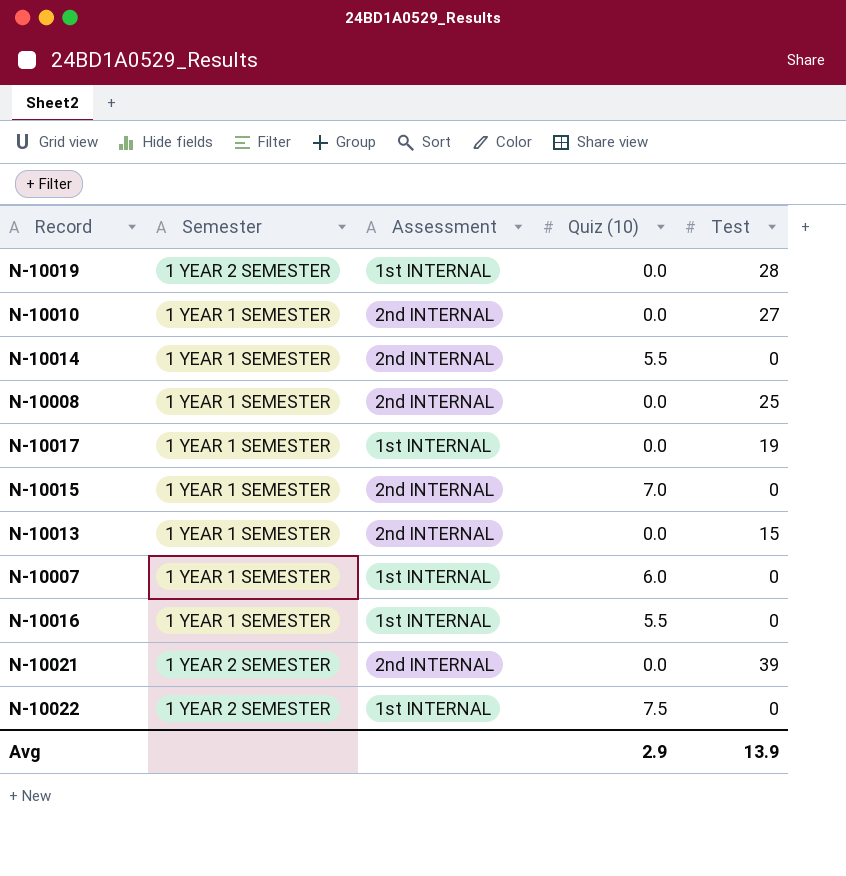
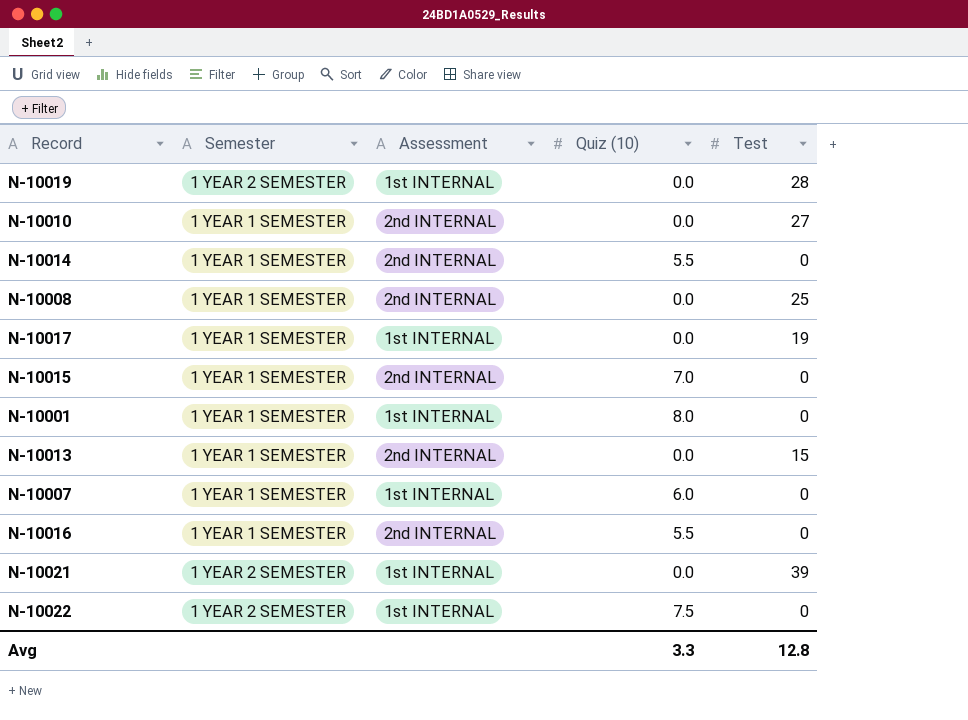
row N-10001: none -> 1 YEAR 1 SEMESTER | 1st INTERNAL | 8.0 | 0
N-10016 | Assessment: 1st INTERNAL -> 2nd INTERNAL
N-10021 | Assessment: 2nd INTERNAL -> 1st INTERNAL
Avg | Quiz (10): 2.9 -> 3.3
Avg | Test: 13.9 -> 12.8

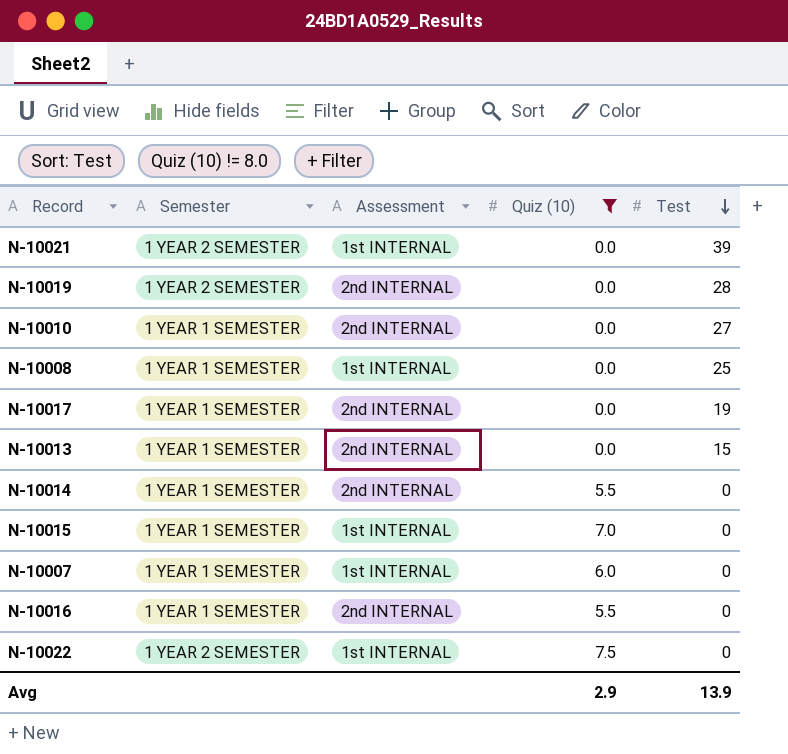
filter: none -> Quiz (10) != 8.0
row order: none -> Test descending
N-10019 | Assessment: 1st INTERNAL -> 2nd INTERNAL
N-10008 | Assessment: 2nd INTERNAL -> 1st INTERNAL
N-10017 | Assessment: 1st INTERNAL -> 2nd INTERNAL
N-10015 | Assessment: 2nd INTERNAL -> 1st INTERNAL
Avg | Quiz (10): 3.3 -> 2.9
Avg | Test: 12.8 -> 13.9

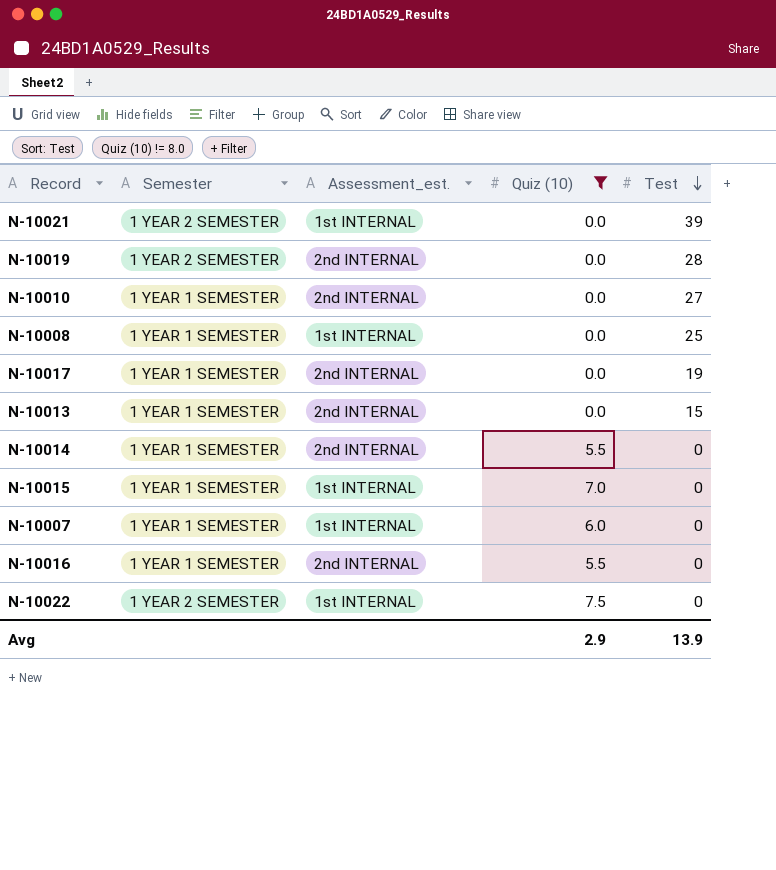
column name: Assessment -> Assessment_est.

